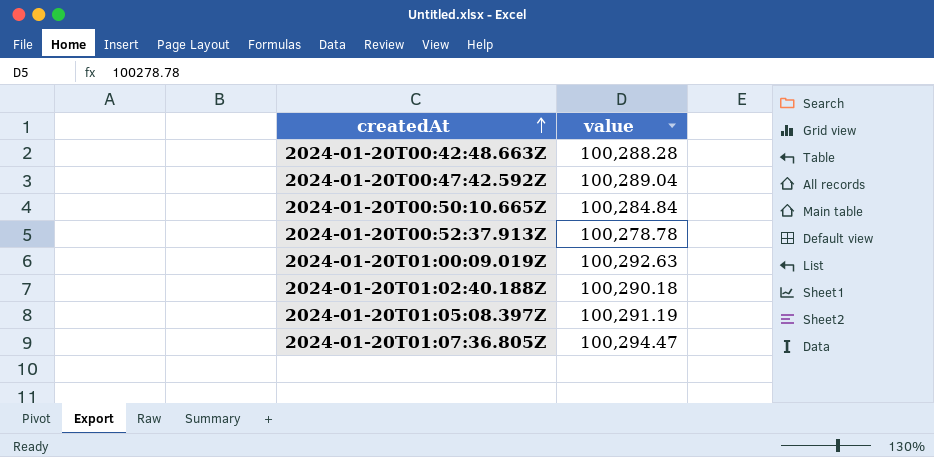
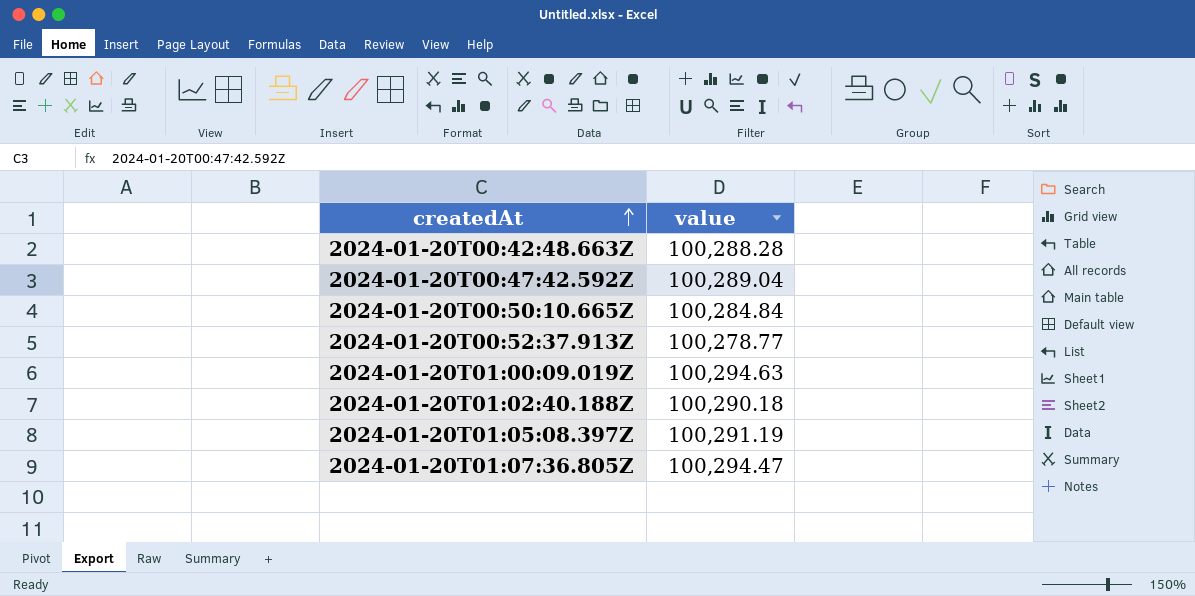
2024-01-20T00:52:37.913Z | value: 100,278.78 -> 100,278.77
2024-01-20T01:00:09.019Z | value: 100,292.63 -> 100,294.63

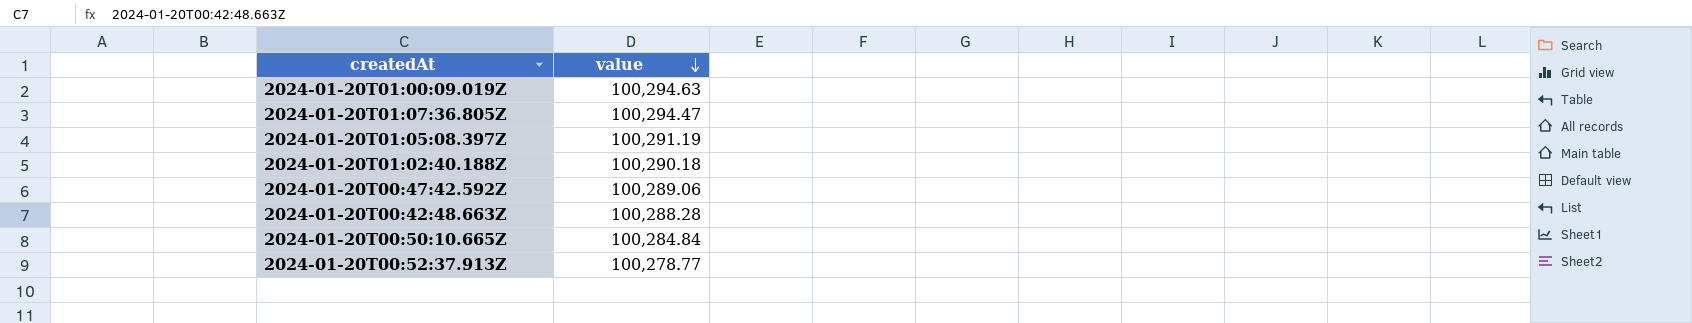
row order: createdAt ascending -> value descending
2024-01-20T00:47:42.592Z | value: 100,289.04 -> 100,289.06

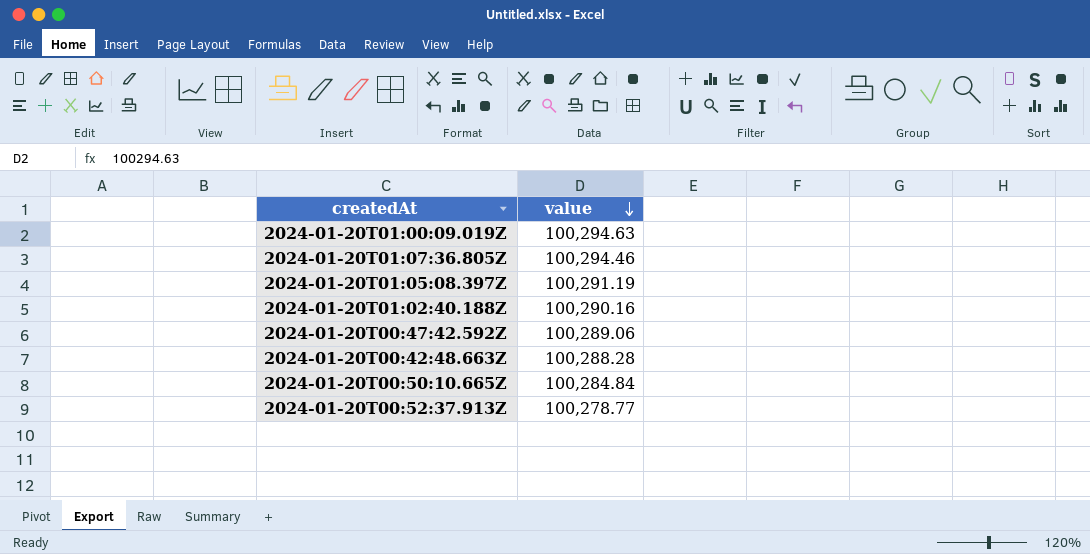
2024-01-20T01:07:36.805Z | value: 100,294.47 -> 100,294.46
2024-01-20T01:02:40.188Z | value: 100,290.18 -> 100,290.16

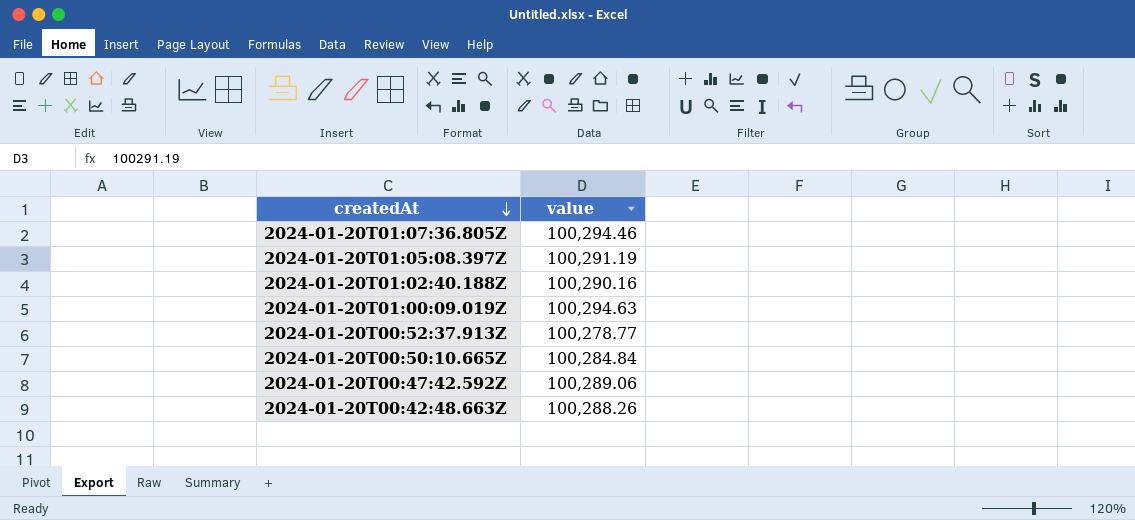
row order: value descending -> createdAt descending
2024-01-20T00:42:48.663Z | value: 100,288.28 -> 100,288.26

